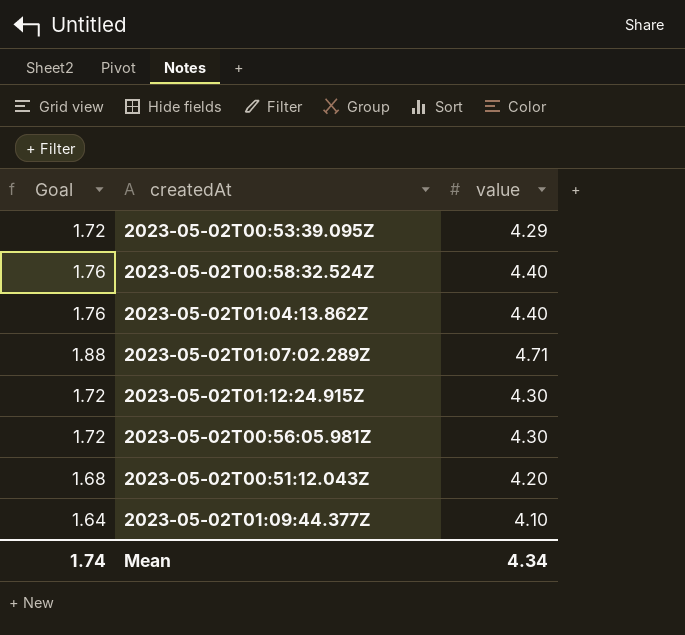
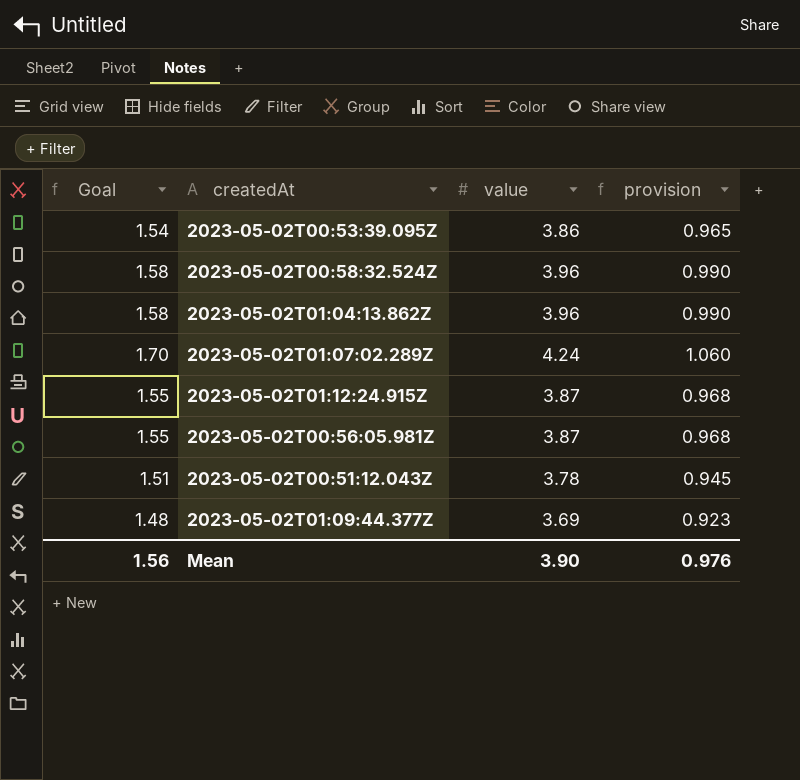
column provision | formula: none -> [value] * 0.25
2023-05-02T00:53:39.095Z | Goal: 1.72 -> 1.54
2023-05-02T00:53:39.095Z | value: 4.29 -> 3.86
2023-05-02T00:58:32.524Z | Goal: 1.76 -> 1.58
2023-05-02T00:58:32.524Z | value: 4.40 -> 3.96
2023-05-02T01:04:13.862Z | Goal: 1.76 -> 1.58
2023-05-02T01:04:13.862Z | value: 4.40 -> 3.96
2023-05-02T01:07:02.289Z | Goal: 1.88 -> 1.70
2023-05-02T01:07:02.289Z | value: 4.71 -> 4.24
2023-05-02T01:12:24.915Z | Goal: 1.72 -> 1.55
2023-05-02T01:12:24.915Z | value: 4.30 -> 3.87
2023-05-02T00:56:05.981Z | Goal: 1.72 -> 1.55
2023-05-02T00:56:05.981Z | value: 4.30 -> 3.87
2023-05-02T00:51:12.043Z | Goal: 1.68 -> 1.51
2023-05-02T00:51:12.043Z | value: 4.20 -> 3.78
2023-05-02T01:09:44.377Z | Goal: 1.64 -> 1.48
2023-05-02T01:09:44.377Z | value: 4.10 -> 3.69
Mean | Goal: 1.74 -> 1.56
Mean | value: 4.34 -> 3.90

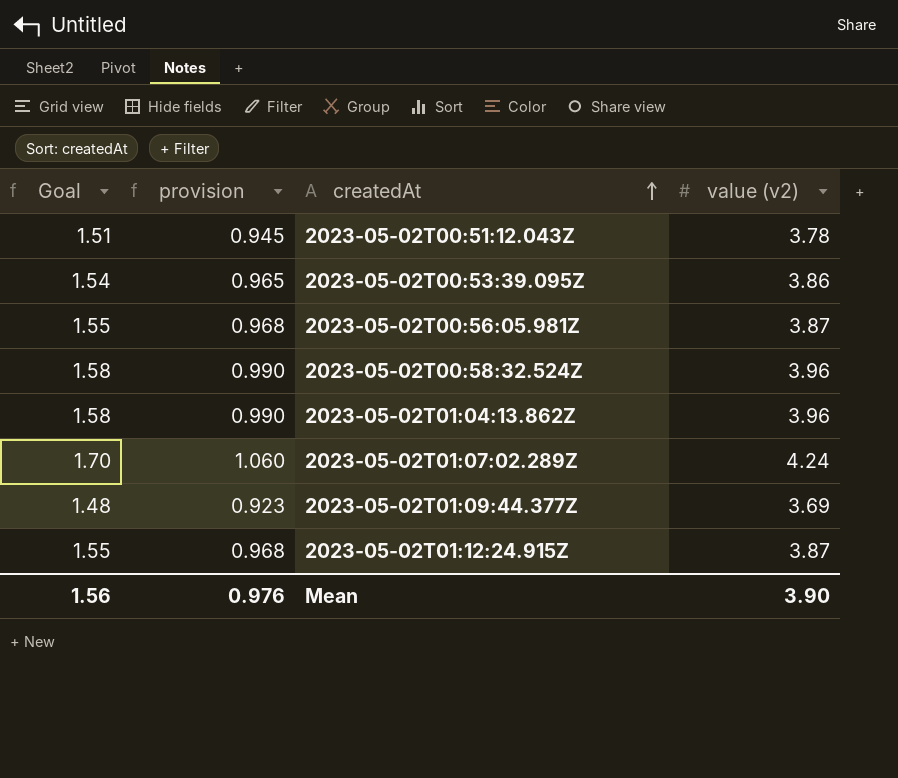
row order: none -> createdAt ascending
column provision | position: 4 -> 2
column name: value -> value (v2)

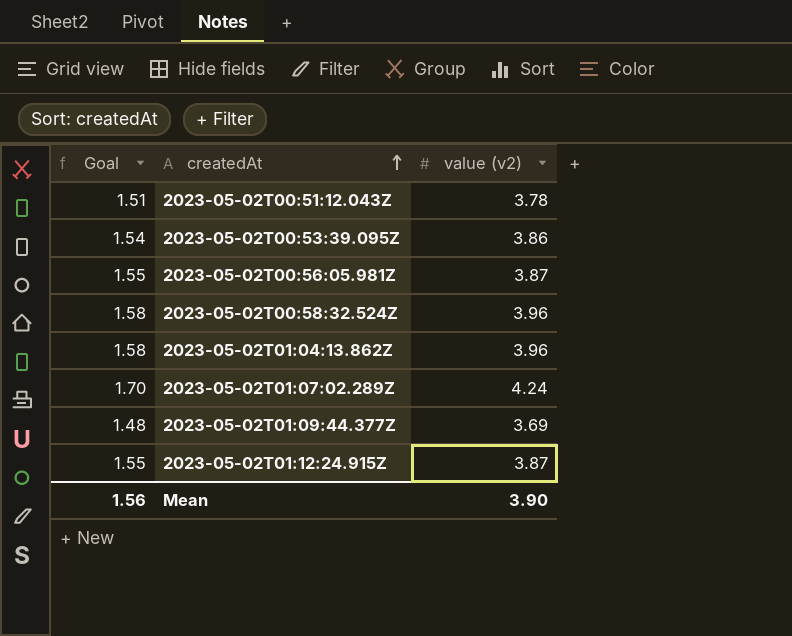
column provision | formula: [value (v2)] * 0.25 -> none

